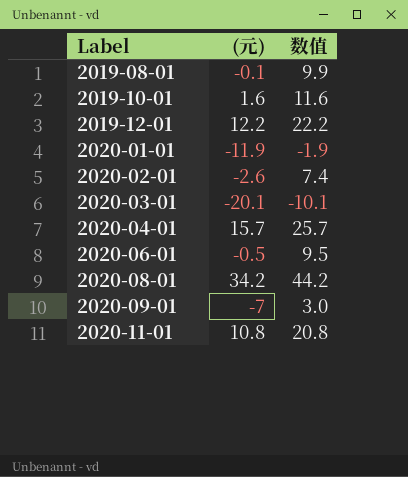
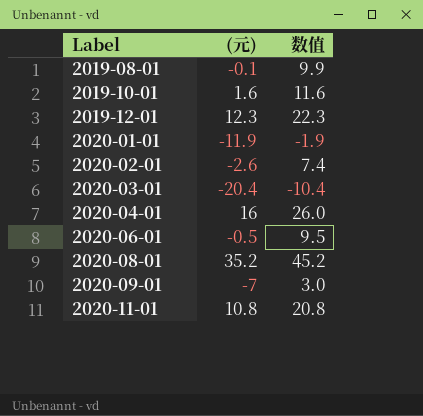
2019-12-01 | (元): 12.2 -> 12.3
2019-12-01 | 数值: 22.2 -> 22.3
2020-03-01 | (元): -20.1 -> -20.4
2020-03-01 | 数值: -10.1 -> -10.4
2020-04-01 | (元): 15.7 -> 16
2020-04-01 | 数值: 25.7 -> 26.0
2020-08-01 | (元): 34.2 -> 35.2
2020-08-01 | 数值: 44.2 -> 45.2

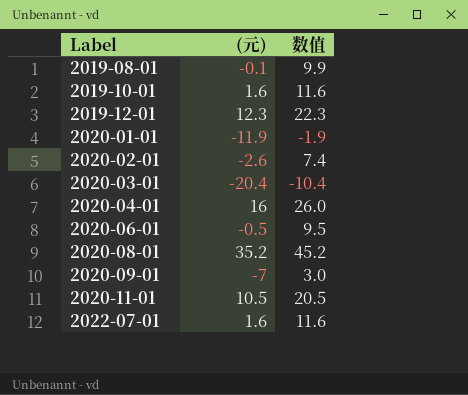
2020-11-01 | (元): 10.8 -> 10.5
2020-11-01 | 数值: 20.8 -> 20.5
row 2022-07-01: none -> 1.6 | 11.6

